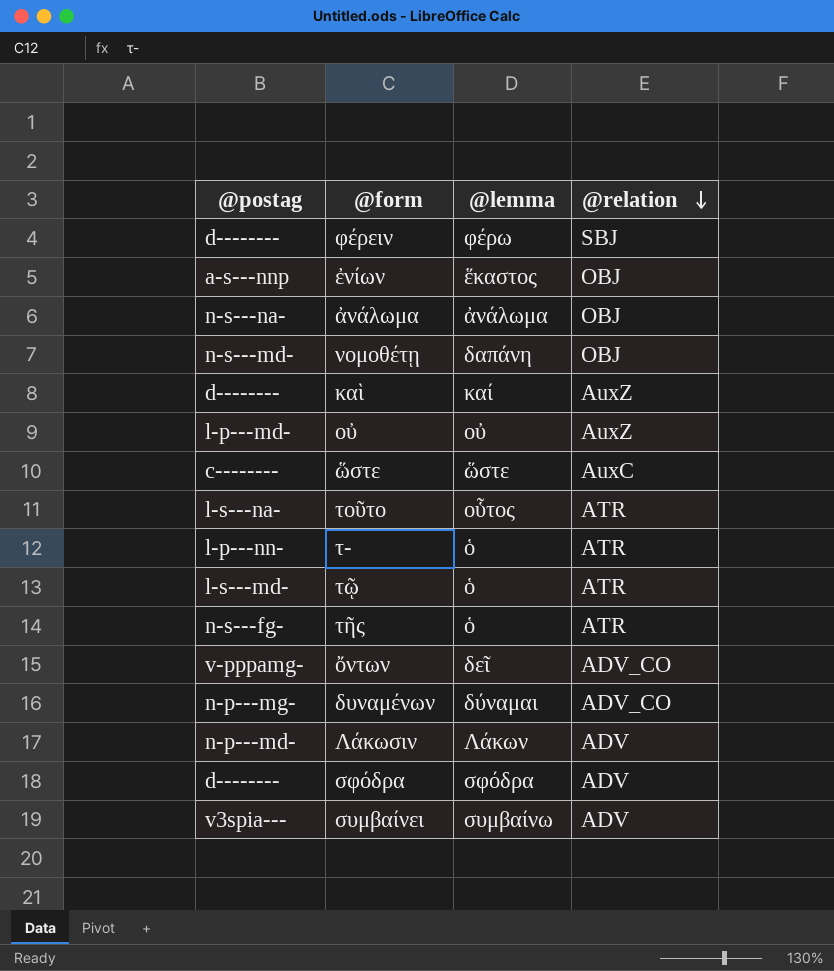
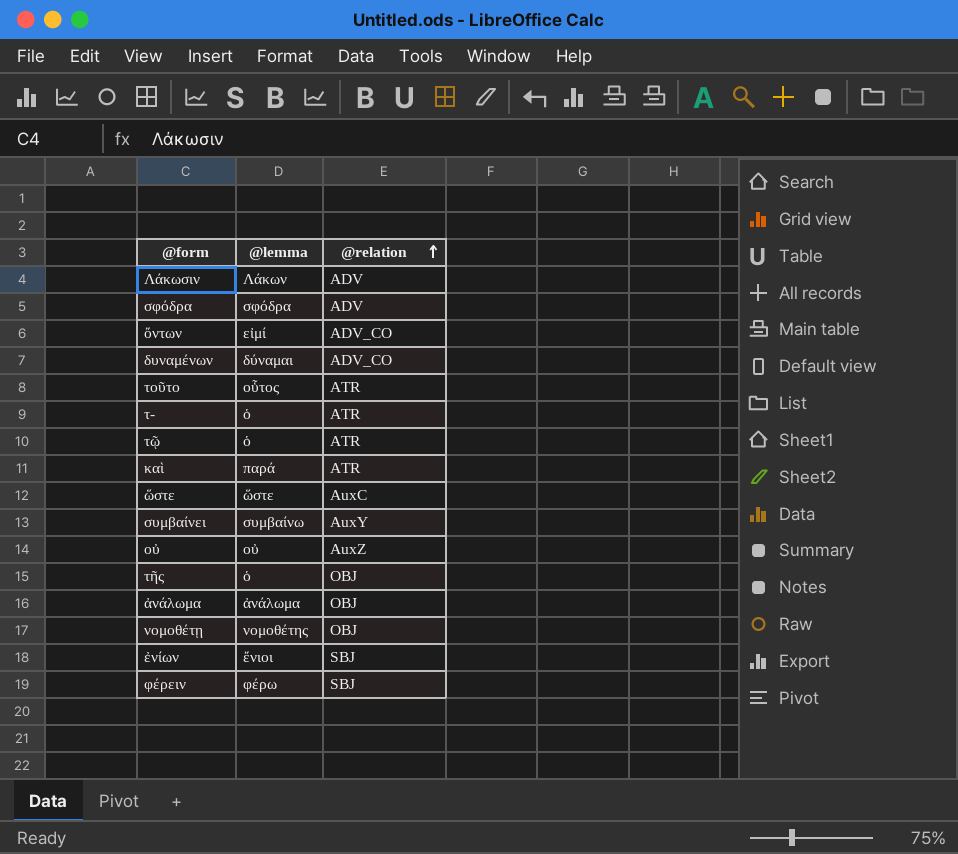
row order: @relation descending -> @relation ascending
column @postag | position: 1 -> none
ὄντων | @lemma: δεῖ -> εἰμί
καὶ | @lemma: καί -> παρά
καὶ | @relation: AuxZ -> ATR
συμβαίνει | @relation: ADV -> AuxY
τῆς | @relation: ATR -> OBJ
νομοθέτῃ | @lemma: δαπάνη -> νομοθέτης
ἐνίων | @lemma: ἕκαστος -> ἔνιοι
ἐνίων | @relation: OBJ -> SBJ

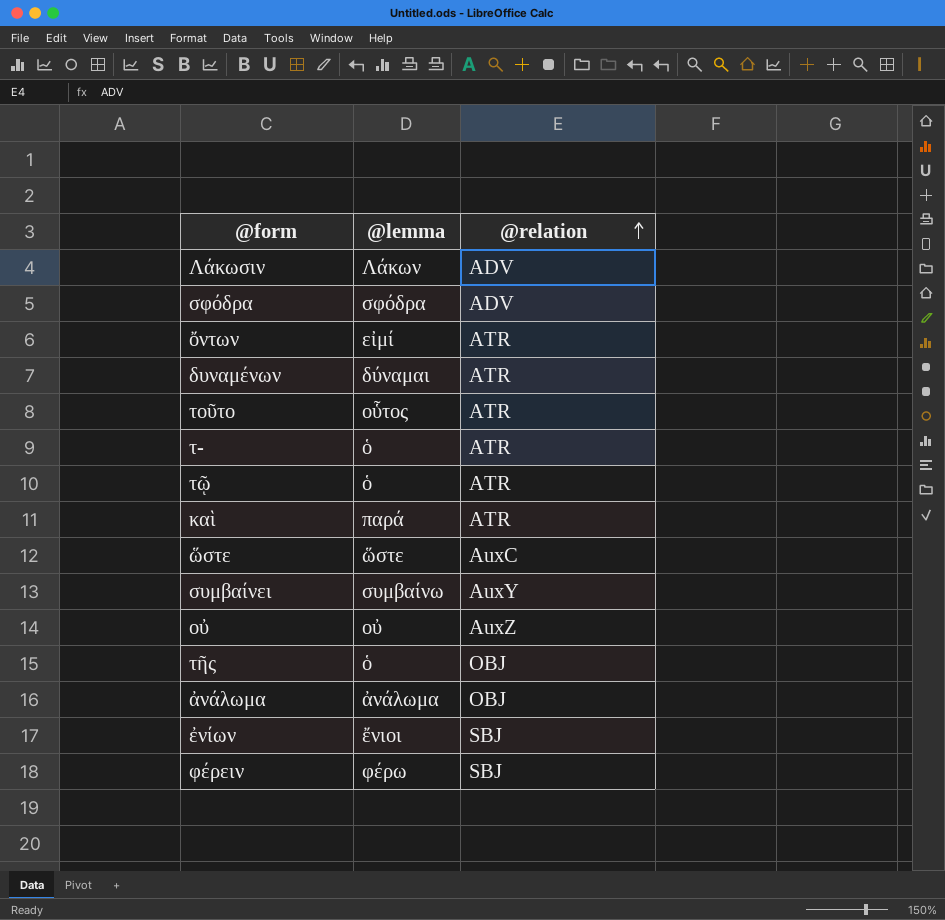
row νομοθέτῃ: νομοθέτης | OBJ -> none
ὄντων | @relation: ADV_CO -> ATR
δυναμένων | @relation: ADV_CO -> ATR

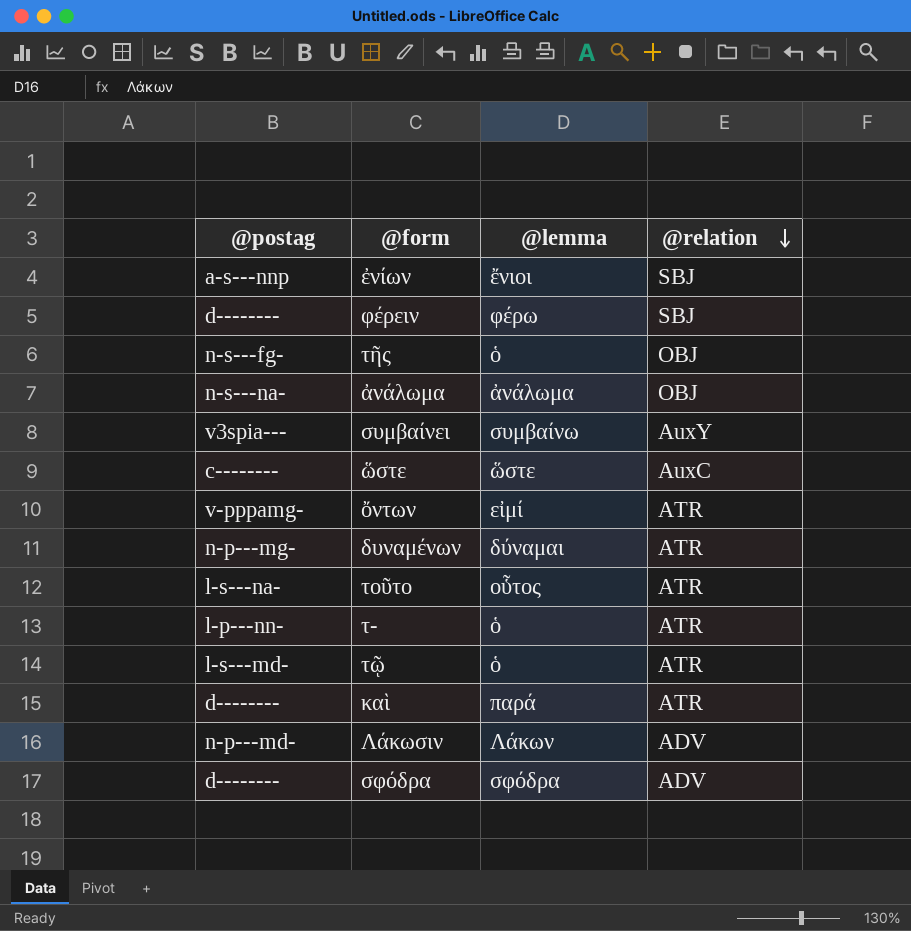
row order: @relation ascending -> @relation descending
column @postag | position: none -> 1
row οὐ: οὐ | AuxZ -> none

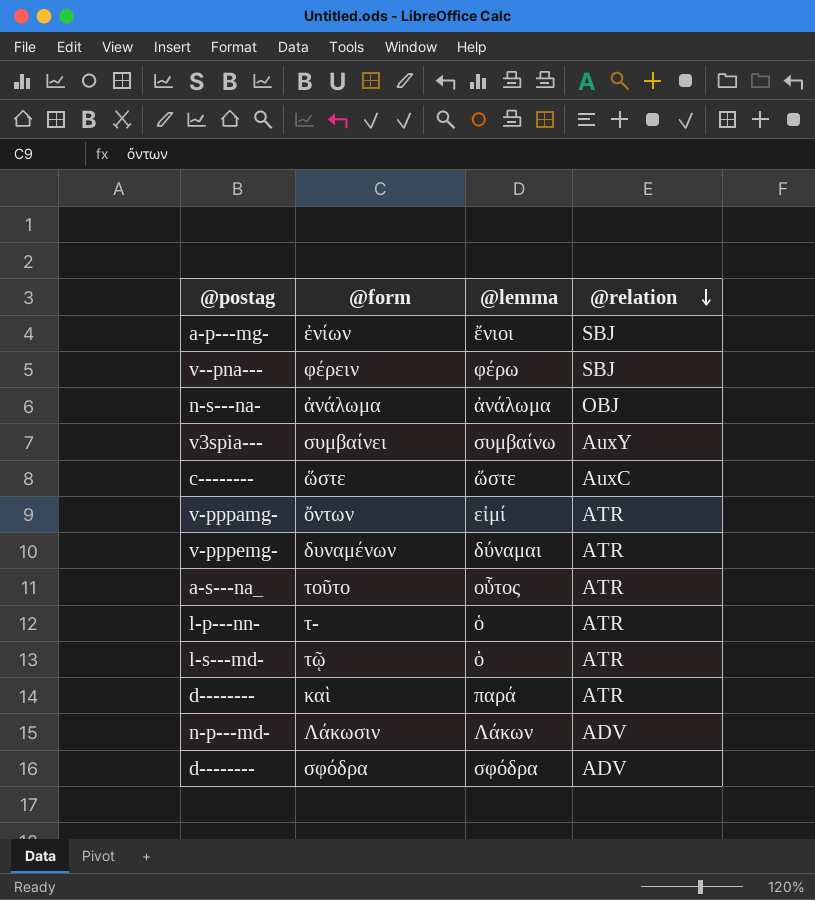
row τῆς: n-s---fg- | ὁ | OBJ -> none
ἐνίων | @postag: a-s---nnp -> a-p---mg-
φέρειν | @postag: d-------- -> v--pna---
δυναμένων | @postag: n-p---mg- -> v-pppemg-
τοῦτο | @postag: l-s---na- -> a-s---na_

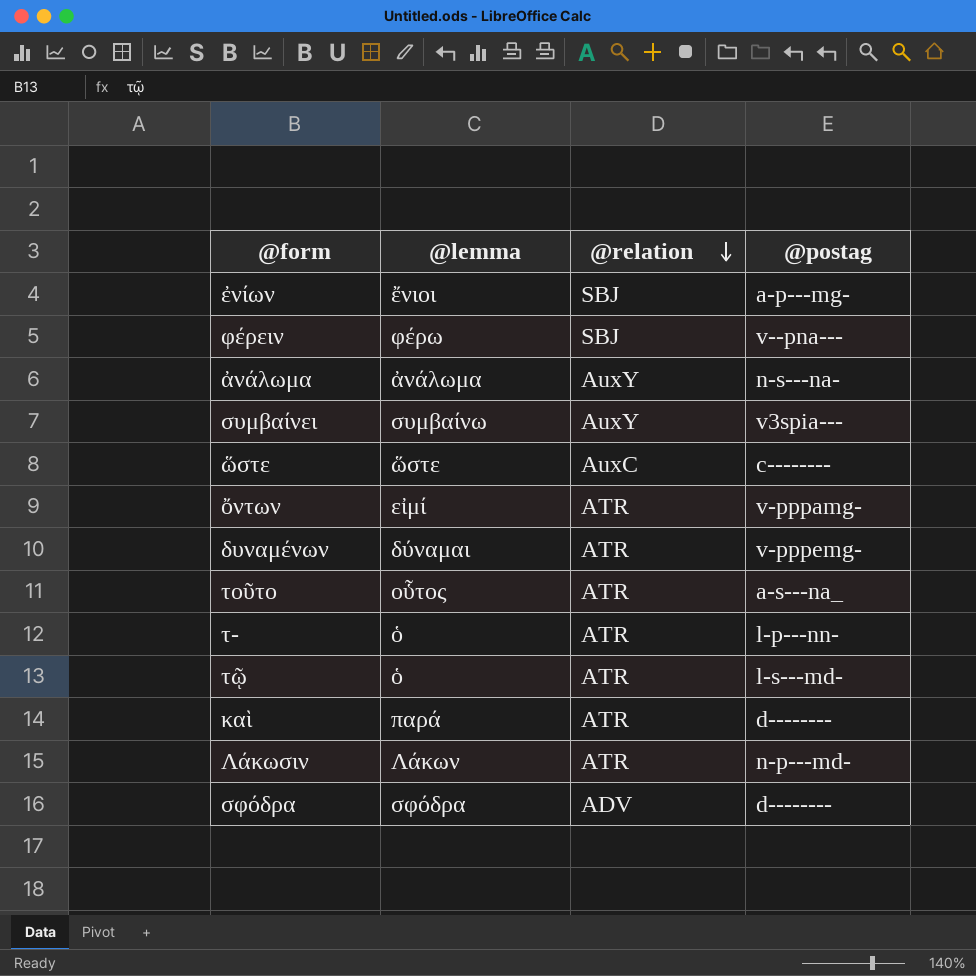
column @postag | position: 1 -> 4
ἀνάλωμα | @relation: OBJ -> AuxY
Λάκωσιν | @relation: ADV -> ATR

